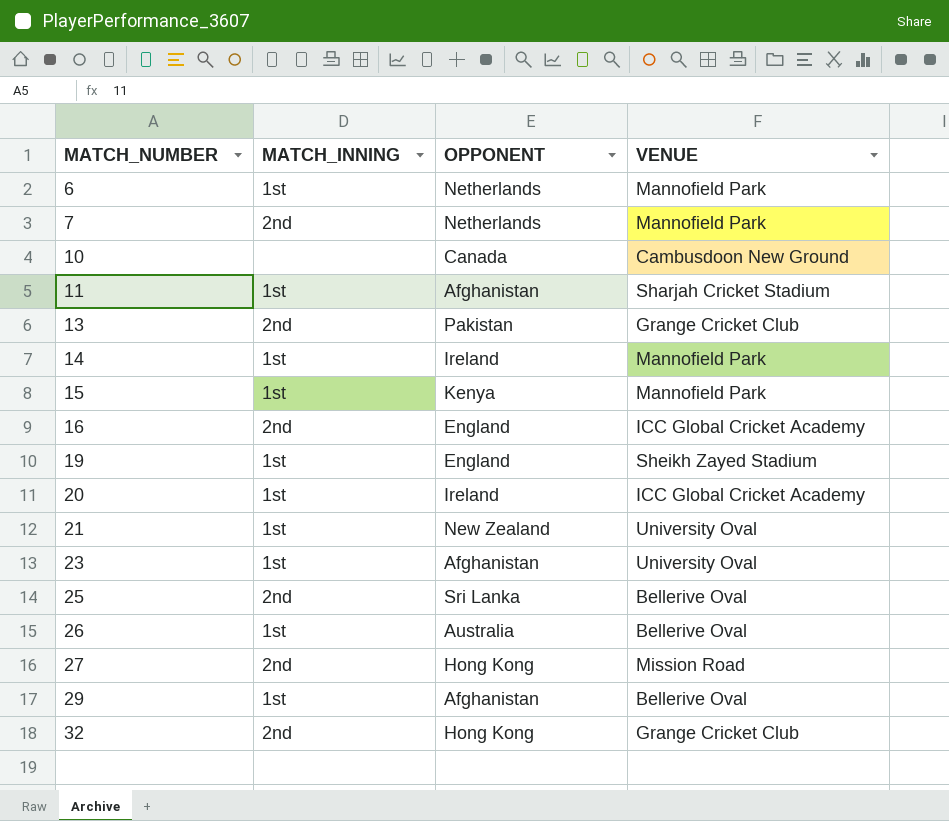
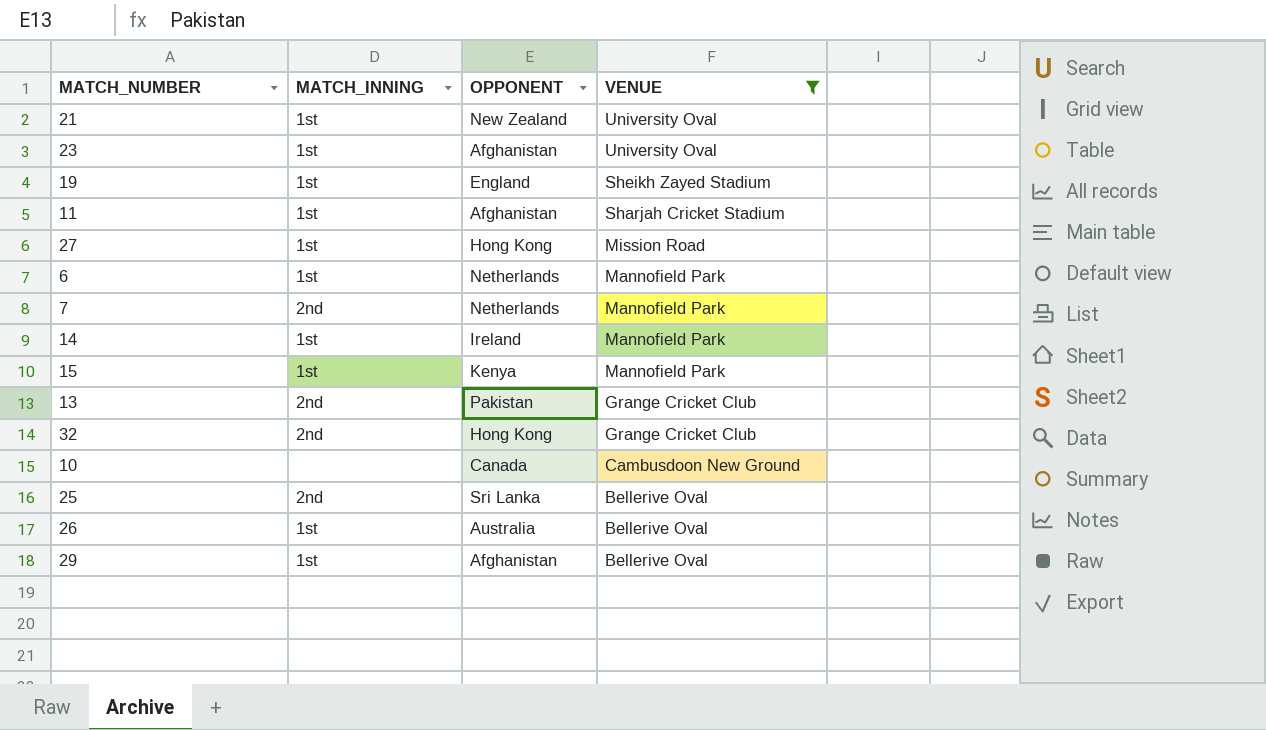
filter: none -> VENUE != ICC Global Cricket Academy
row order: MATCH_NUMBER ascending -> VENUE descending
27 | MATCH_INNING: 2nd -> 1st

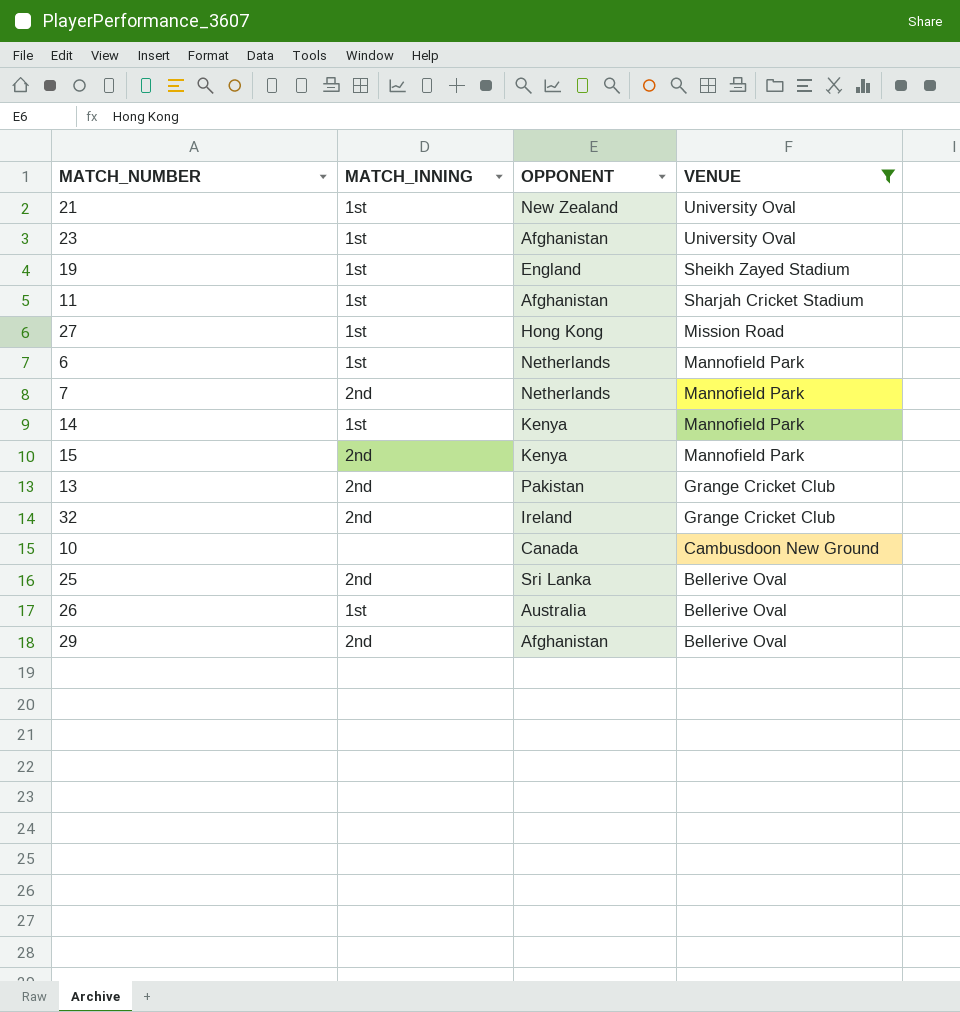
14 | OPPONENT: Ireland -> Kenya
15 | MATCH_INNING: 1st -> 2nd
32 | OPPONENT: Hong Kong -> Ireland
29 | MATCH_INNING: 1st -> 2nd

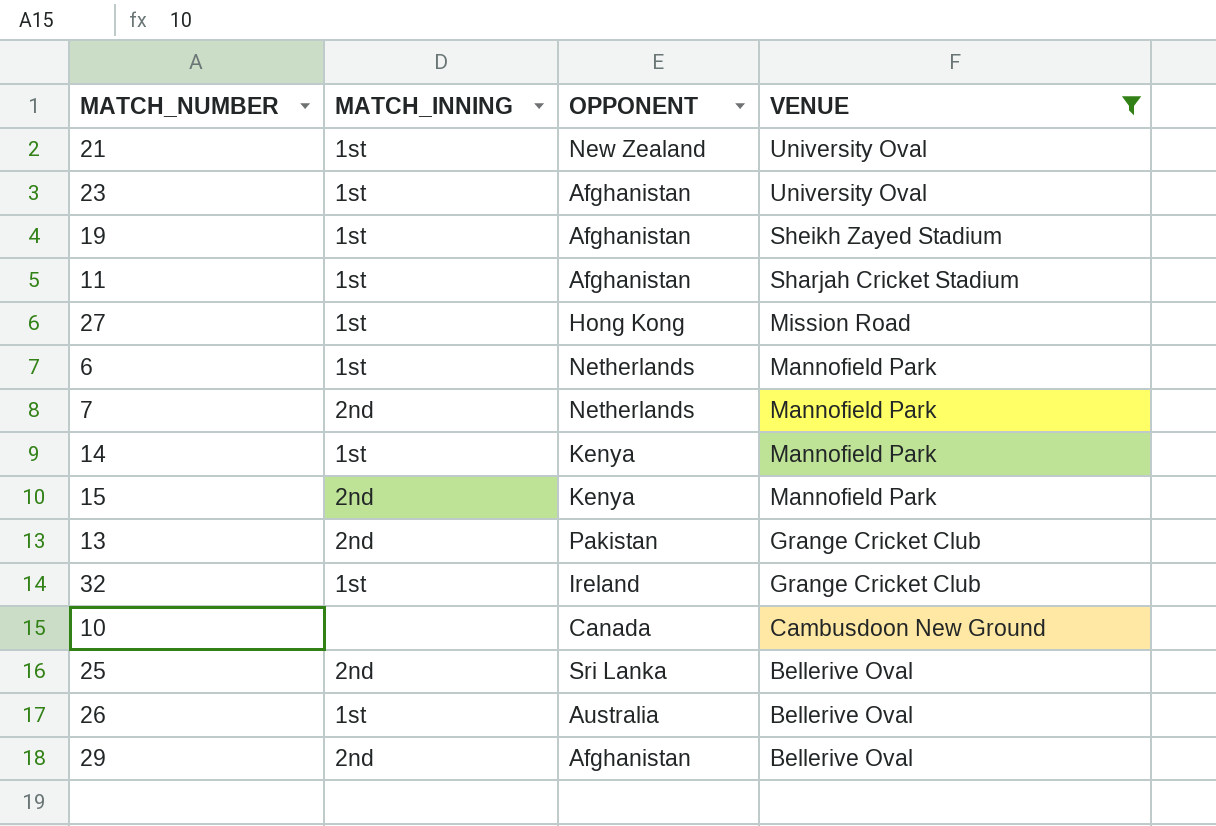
19 | OPPONENT: England -> Afghanistan
32 | MATCH_INNING: 2nd -> 1st

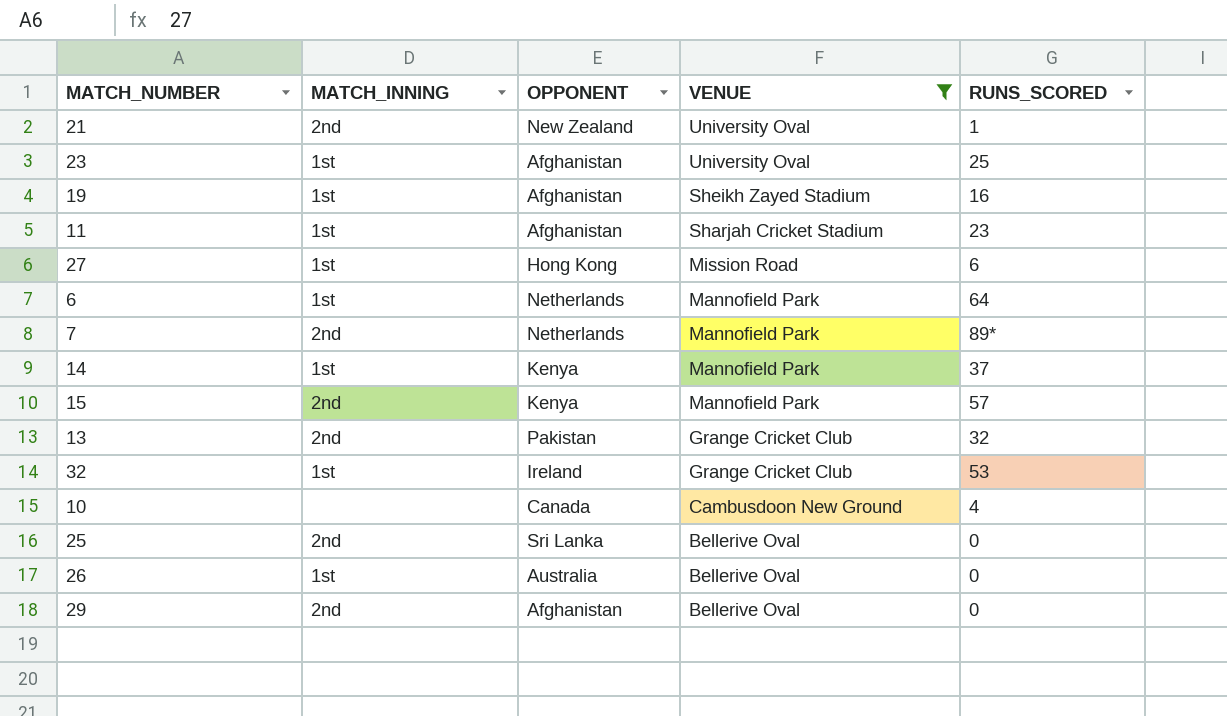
column RUNS_SCORED | position: none -> 5
21 | MATCH_INNING: 1st -> 2nd

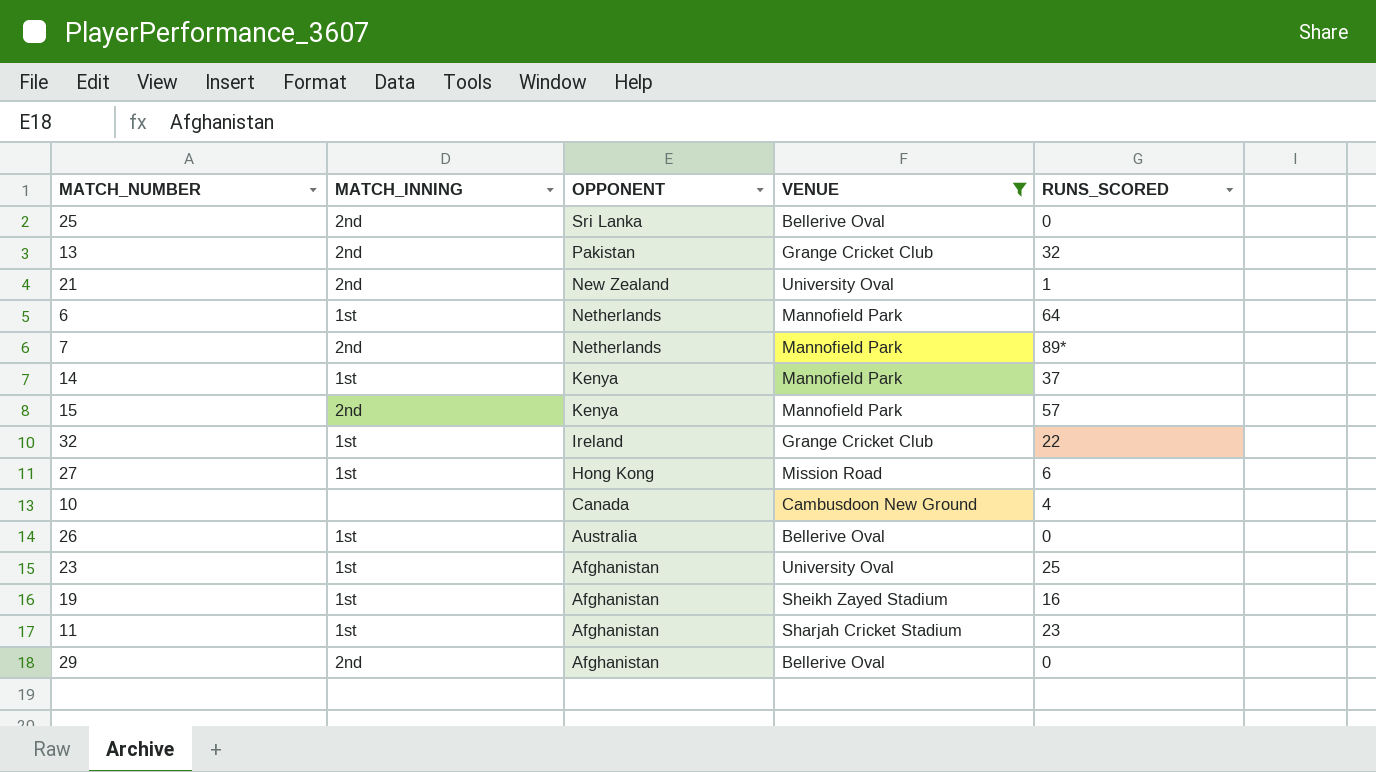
row order: VENUE descending -> OPPONENT descending
32 | RUNS_SCORED: 53 -> 22

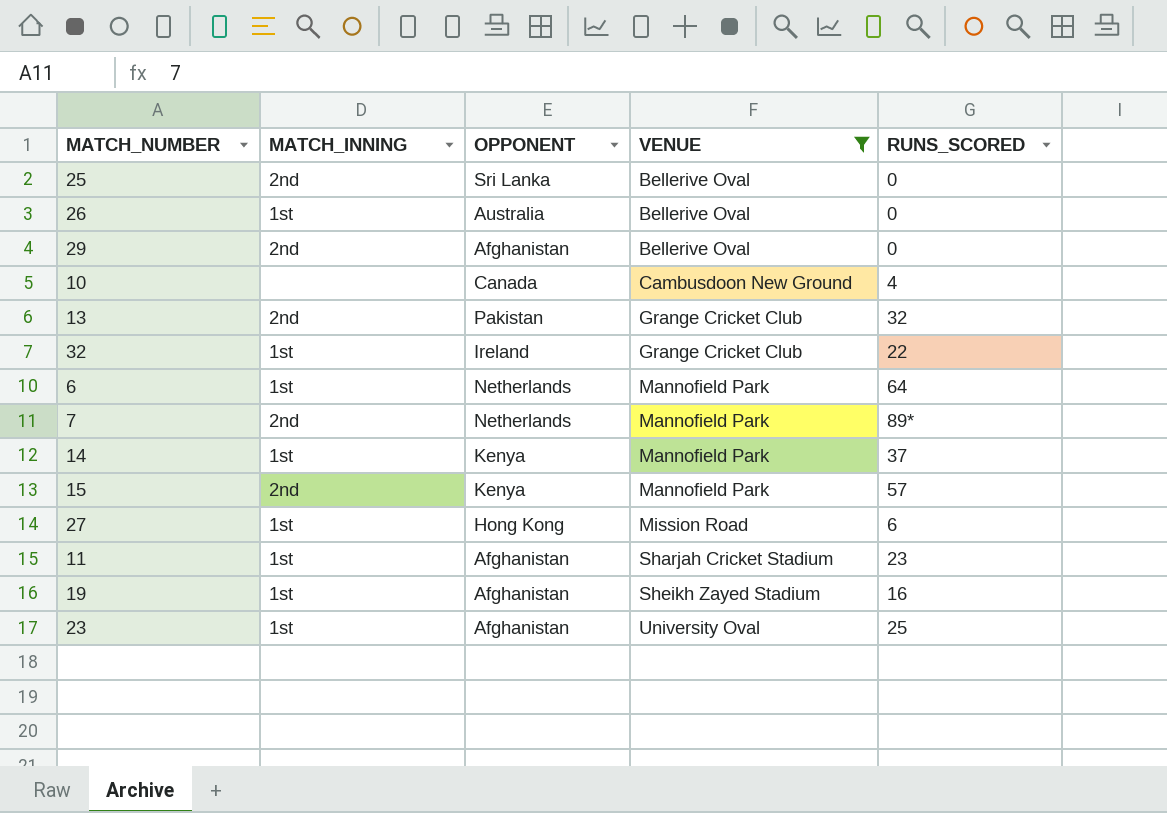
row order: OPPONENT descending -> VENUE ascending
row 21: 2nd | New Zealand | University Oval | 1 -> none

